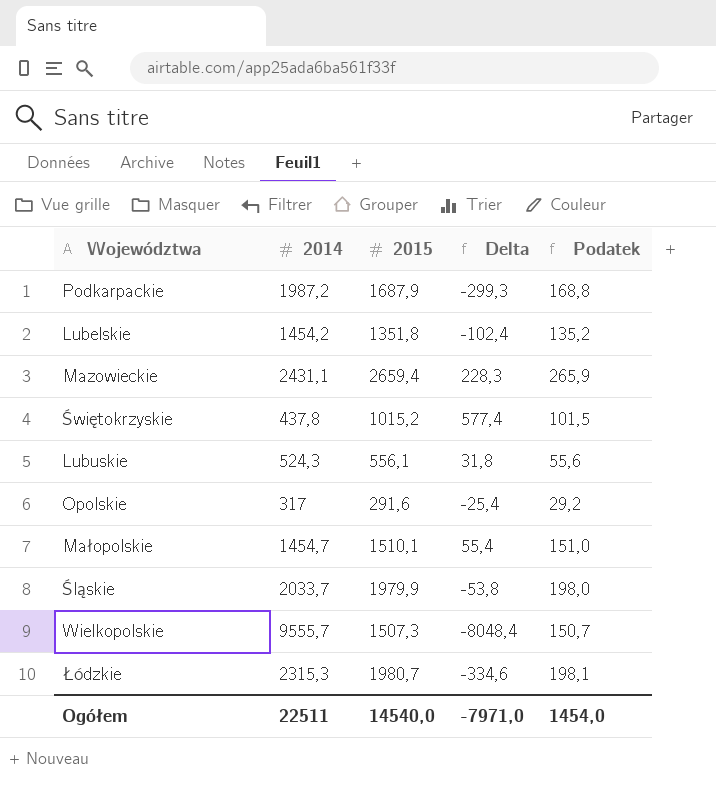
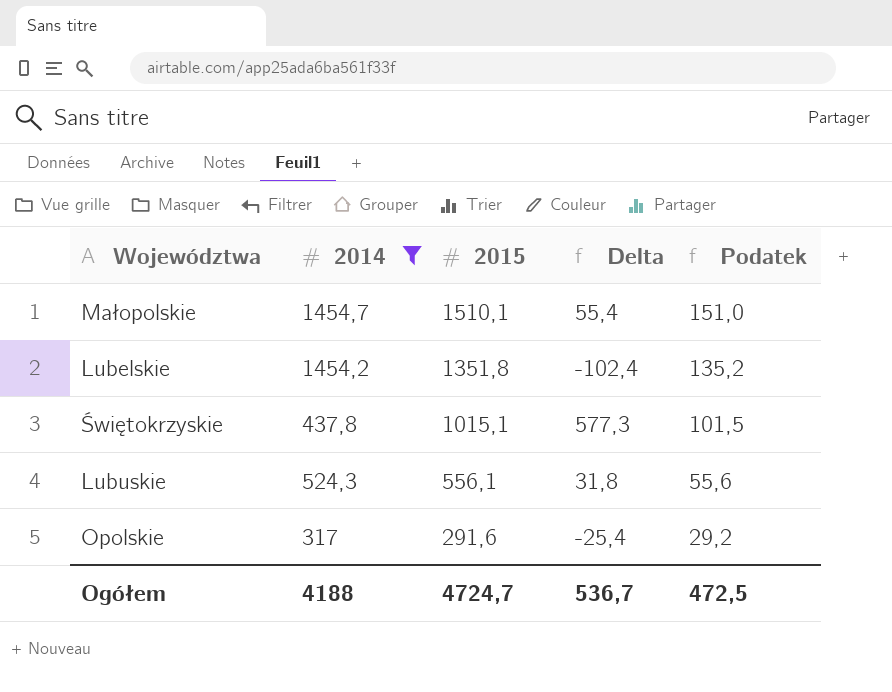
filter: none -> 2014 <= 1454,7
row order: none -> 2015 descending
Świętokrzyskie | 2015: 1015,2 -> 1015,1
Świętokrzyskie | Delta: 577,4 -> 577,3
Ogółem | 2014: 22511 -> 4188
Ogółem | 2015: 14540,0 -> 4724,7
Ogółem | Delta: -7971,0 -> 536,7
Ogółem | Podatek: 1454,0 -> 472,5

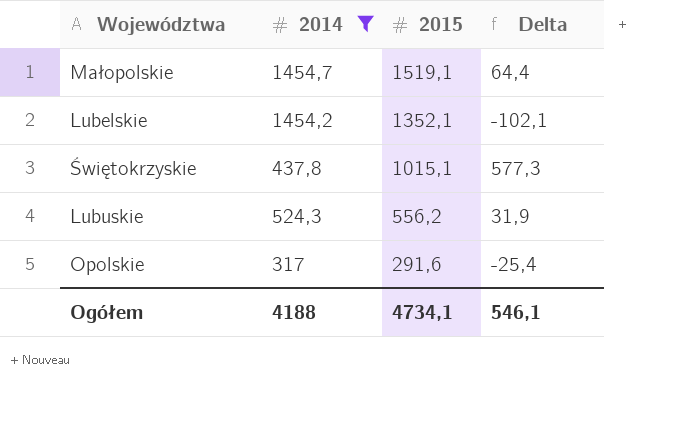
column Podatek | formula: [2015] * 0,1 -> none
Małopolskie | 2015: 1510,1 -> 1519,1
Małopolskie | Delta: 55,4 -> 64,4
Lubelskie | 2015: 1351,8 -> 1352,1
Lubelskie | Delta: -102,4 -> -102,1
Lubuskie | 2015: 556,1 -> 556,2
Lubuskie | Delta: 31,8 -> 31,9
Ogółem | 2015: 4724,7 -> 4734,1
Ogółem | Delta: 536,7 -> 546,1

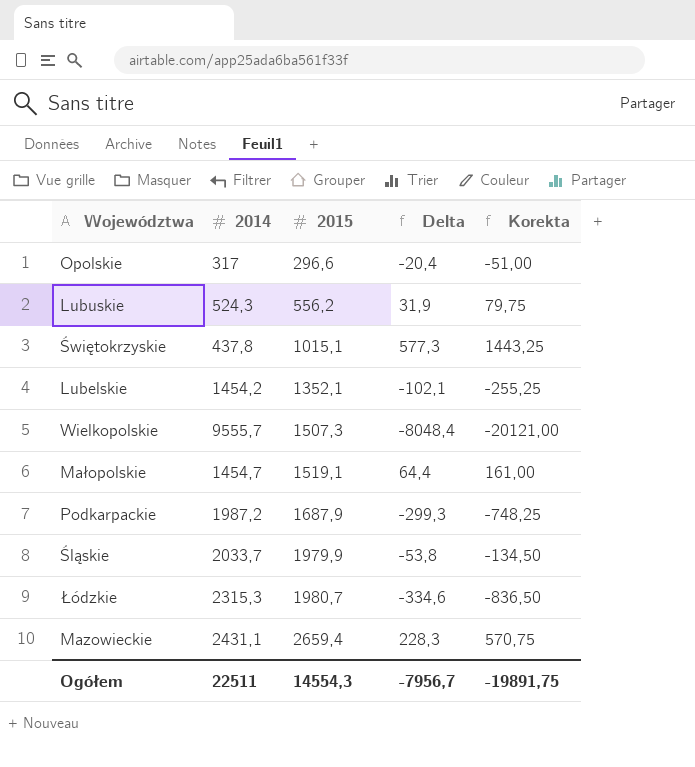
filter: 2014 <= 1454,7 -> none
row order: 2015 descending -> 2015 ascending
column Korekta | formula: none -> [Delta] * 2,5
Opolskie | 2015: 291,6 -> 296,6
Opolskie | Delta: -25,4 -> -20,4
Ogółem | 2014: 4188 -> 22511
Ogółem | 2015: 4734,1 -> 14554,3
Ogółem | Delta: 546,1 -> -7956,7

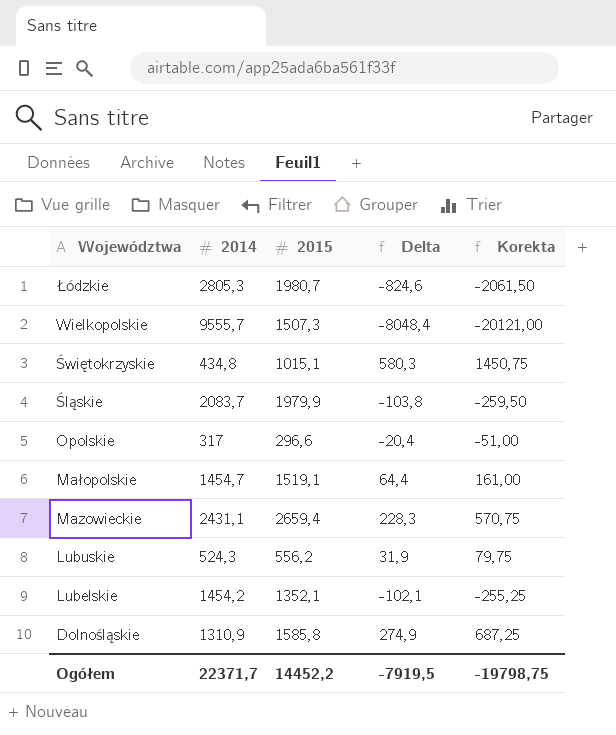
row order: 2015 ascending -> Województwa descending
row Podkarpackie: 1987,2 | 1687,9 | -299,3 | -748,25 -> none
Łódzkie | 2014: 2315,3 -> 2805,3
Łódzkie | Delta: -334,6 -> -824,6
Łódzkie | Korekta: -836,50 -> -2061,50
Świętokrzyskie | 2014: 437,8 -> 434,8
Świętokrzyskie | Delta: 577,3 -> 580,3
Świętokrzyskie | Korekta: 1443,25 -> 1450,75
Śląskie | 2014: 2033,7 -> 2083,7
Śląskie | Delta: -53,8 -> -103,8
Śląskie | Korekta: -134,50 -> -259,50
row Dolnośląskie: none -> 1310,9 | 1585,8 | 274,9 | 687,25
Ogółem | 2014: 22511 -> 22371,7
Ogółem | 2015: 14554,3 -> 14452,2
Ogółem | Delta: -7956,7 -> -7919,5
Ogółem | Korekta: -19891,75 -> -19798,75

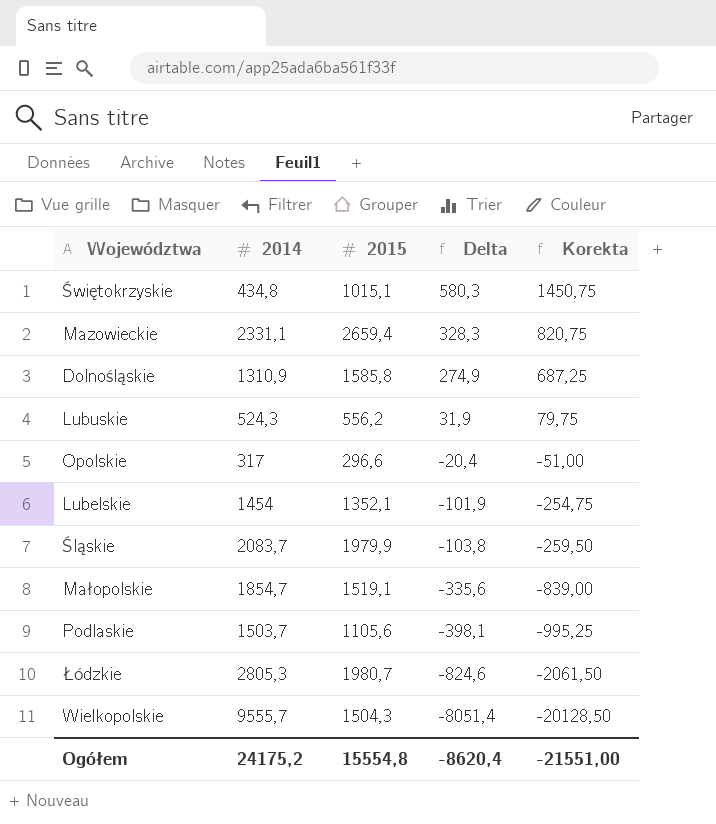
row order: Województwa descending -> Delta descending
Mazowieckie | 2014: 2431,1 -> 2331,1
Mazowieckie | Delta: 228,3 -> 328,3
Mazowieckie | Korekta: 570,75 -> 820,75
Lubelskie | 2014: 1454,2 -> 1454
Lubelskie | Delta: -102,1 -> -101,9
Lubelskie | Korekta: -255,25 -> -254,75
Małopolskie | 2014: 1454,7 -> 1854,7
Małopolskie | Delta: 64,4 -> -335,6
Małopolskie | Korekta: 161,00 -> -839,00
row Podlaskie: none -> 1503,7 | 1105,6 | -398,1 | -995,25
Wielkopolskie | 2015: 1507,3 -> 1504,3
Wielkopolskie | Delta: -8048,4 -> -8051,4
Wielkopolskie | Korekta: -20121,00 -> -20128,50
Ogółem | 2014: 22371,7 -> 24175,2
Ogółem | 2015: 14452,2 -> 15554,8
Ogółem | Delta: -7919,5 -> -8620,4
Ogółem | Korekta: -19798,75 -> -21551,00

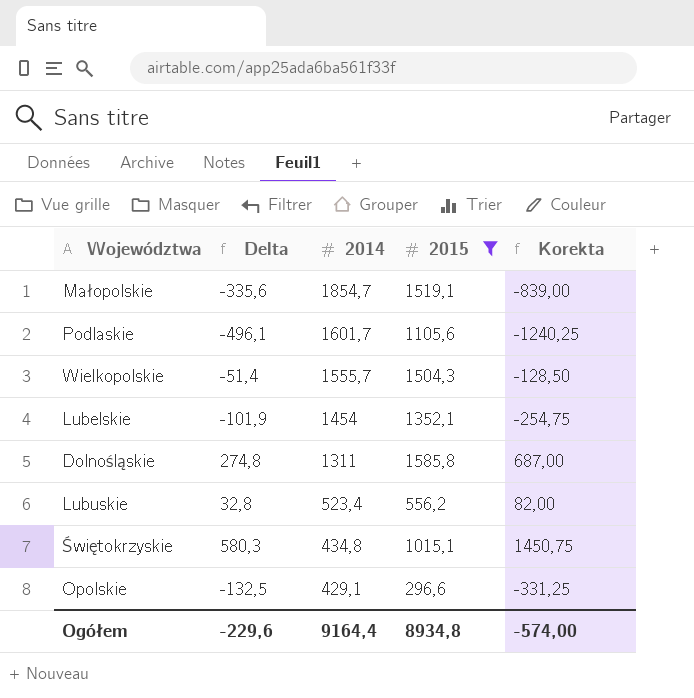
filter: none -> 2015 <= 1585,8
row order: Delta descending -> 2014 descending
column Delta | position: 4 -> 2
Podlaskie | Delta: -398,1 -> -496,1
Podlaskie | 2014: 1503,7 -> 1601,7
Podlaskie | Korekta: -995,25 -> -1240,25
Wielkopolskie | Delta: -8051,4 -> -51,4
Wielkopolskie | 2014: 9555,7 -> 1555,7
Wielkopolskie | Korekta: -20128,50 -> -128,50
Dolnośląskie | Delta: 274,9 -> 274,8
Dolnośląskie | 2014: 1310,9 -> 1311
Dolnośląskie | Korekta: 687,25 -> 687,00
Lubuskie | Delta: 31,9 -> 32,8
Lubuskie | 2014: 524,3 -> 523,4
Lubuskie | Korekta: 79,75 -> 82,00
Opolskie | Delta: -20,4 -> -132,5
Opolskie | 2014: 317 -> 429,1
Opolskie | Korekta: -51,00 -> -331,25
Ogółem | Delta: -8620,4 -> -229,6
Ogółem | 2014: 24175,2 -> 9164,4
Ogółem | 2015: 15554,8 -> 8934,8
Ogółem | Korekta: -21551,00 -> -574,00

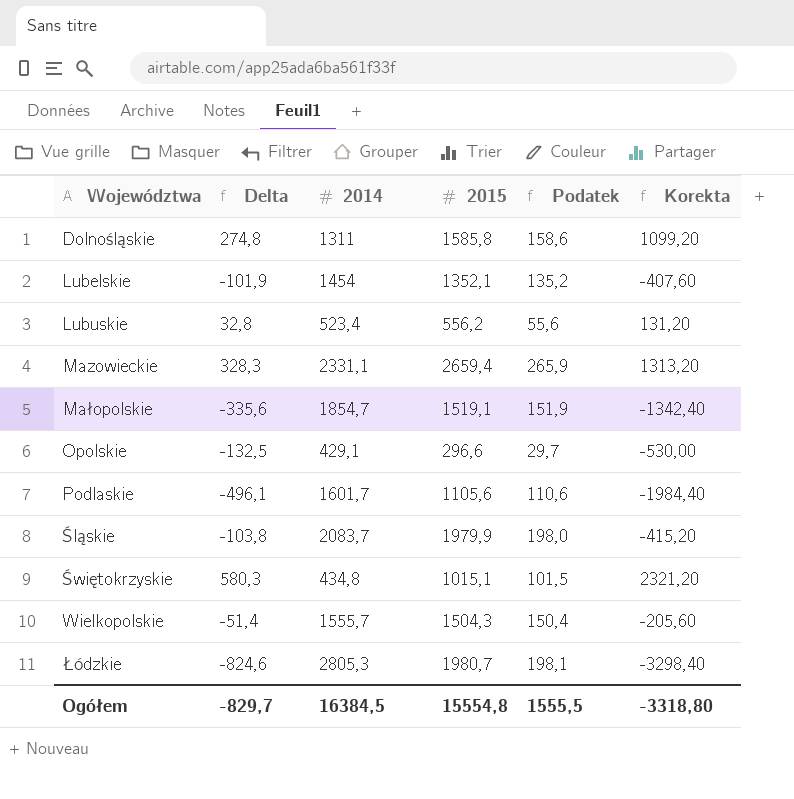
filter: 2015 <= 1585,8 -> none
row order: 2014 descending -> Województwa ascending
column Podatek | formula: none -> [2015] * 0,1
column Korekta | formula: [Delta] * 2,5 -> [Delta] * 4
Ogółem | Delta: -229,6 -> -829,7
Ogółem | 2014: 9164,4 -> 16384,5
Ogółem | 2015: 8934,8 -> 15554,8
Ogółem | Korekta: -574,00 -> -3318,80

